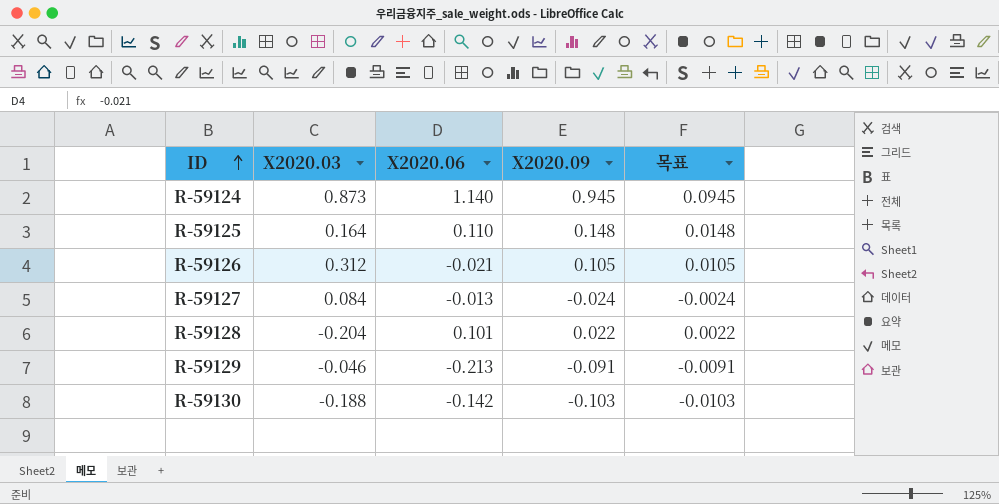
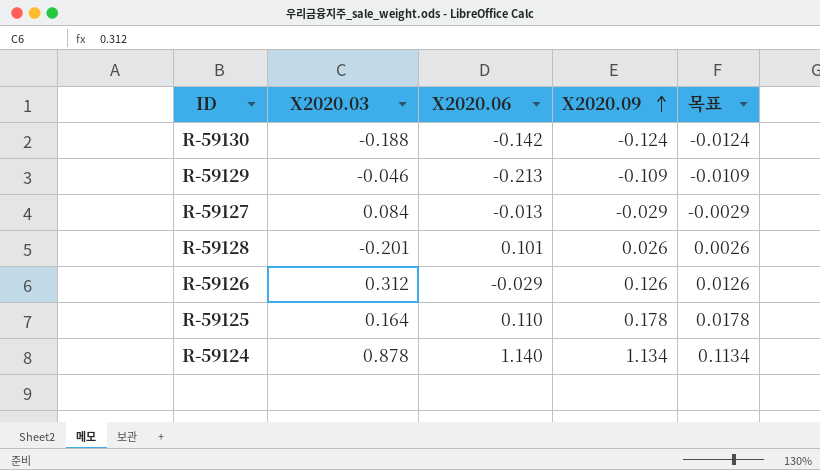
row order: ID ascending -> X2020.09 ascending
R-59130 | X2020.09: -0.103 -> -0.124
R-59130 | 목표: -0.0103 -> -0.0124
R-59129 | X2020.09: -0.091 -> -0.109
R-59129 | 목표: -0.0091 -> -0.0109
R-59127 | X2020.09: -0.024 -> -0.029
R-59127 | 목표: -0.0024 -> -0.0029
R-59128 | X2020.03: -0.204 -> -0.201
R-59128 | X2020.09: 0.022 -> 0.026
R-59128 | 목표: 0.0022 -> 0.0026
R-59126 | X2020.06: -0.021 -> -0.029
R-59126 | X2020.09: 0.105 -> 0.126
R-59126 | 목표: 0.0105 -> 0.0126
R-59125 | X2020.09: 0.148 -> 0.178
R-59125 | 목표: 0.0148 -> 0.0178
R-59124 | X2020.03: 0.873 -> 0.878
R-59124 | X2020.09: 0.945 -> 1.134
R-59124 | 목표: 0.0945 -> 0.1134

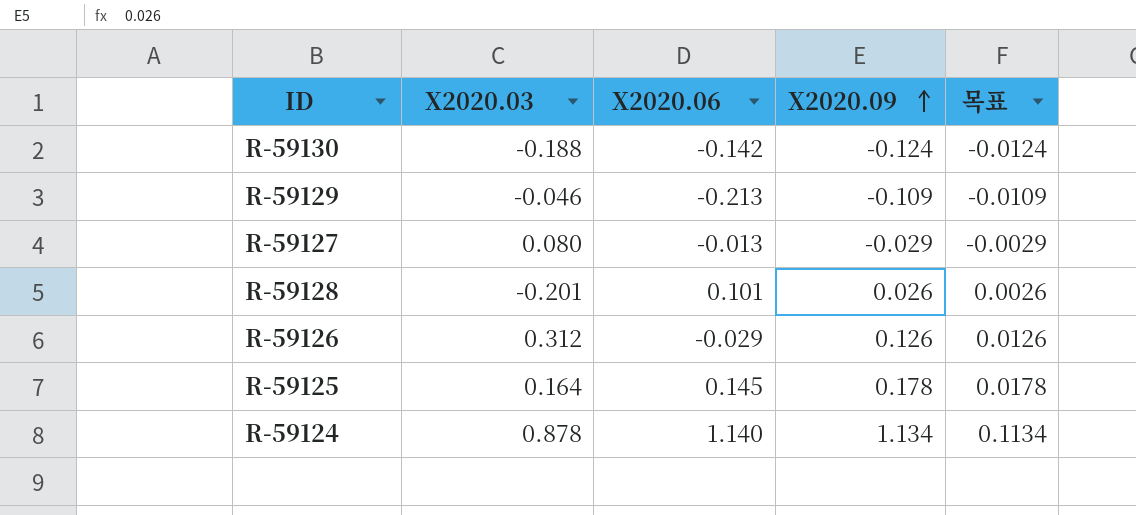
R-59127 | X2020.03: 0.084 -> 0.080
R-59125 | X2020.06: 0.110 -> 0.145

